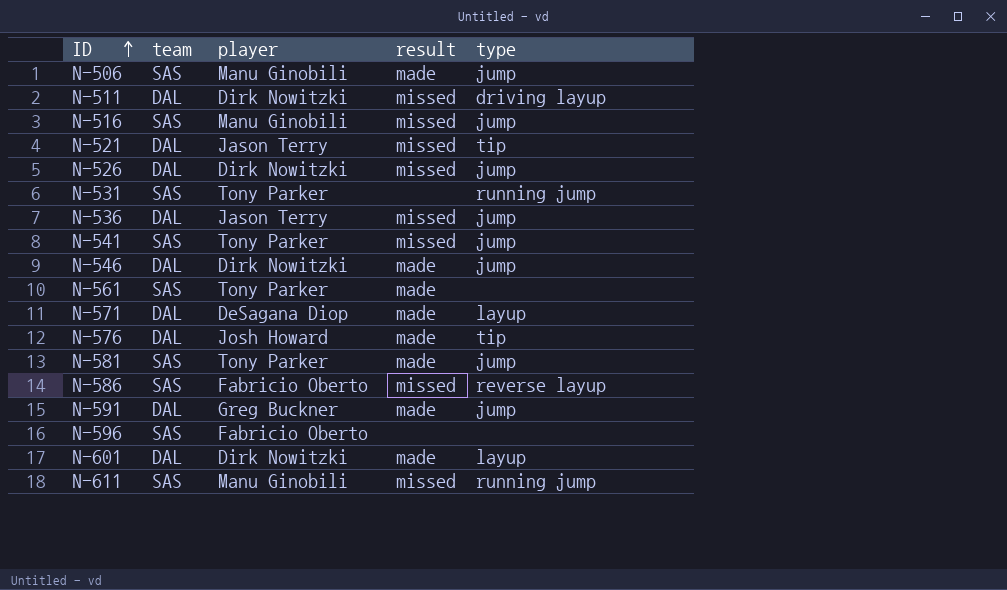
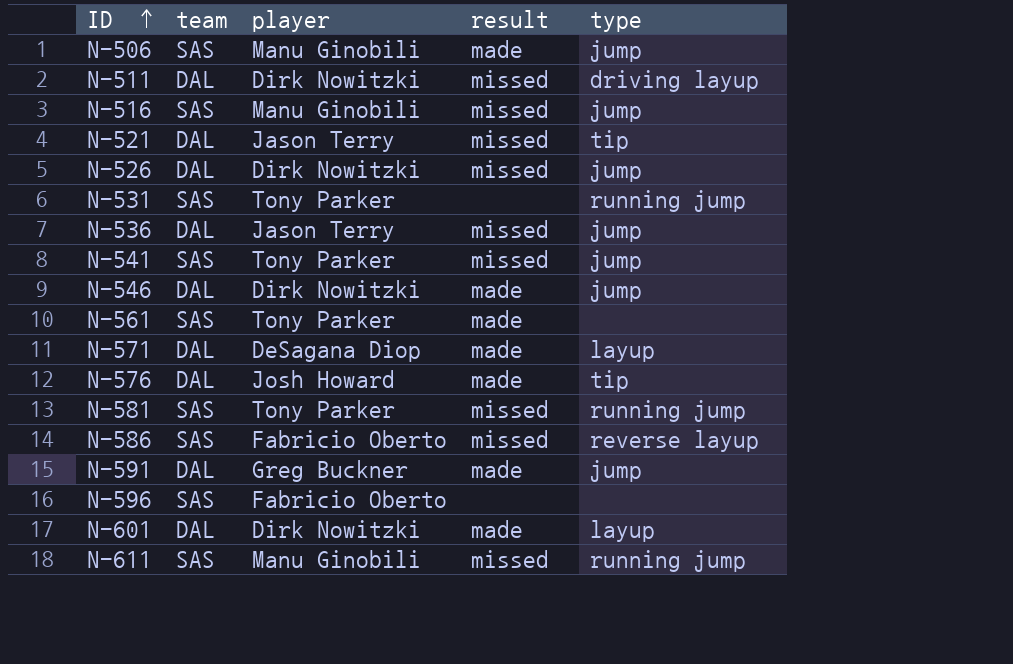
N-581 | result: made -> missed
N-581 | type: jump -> running jump

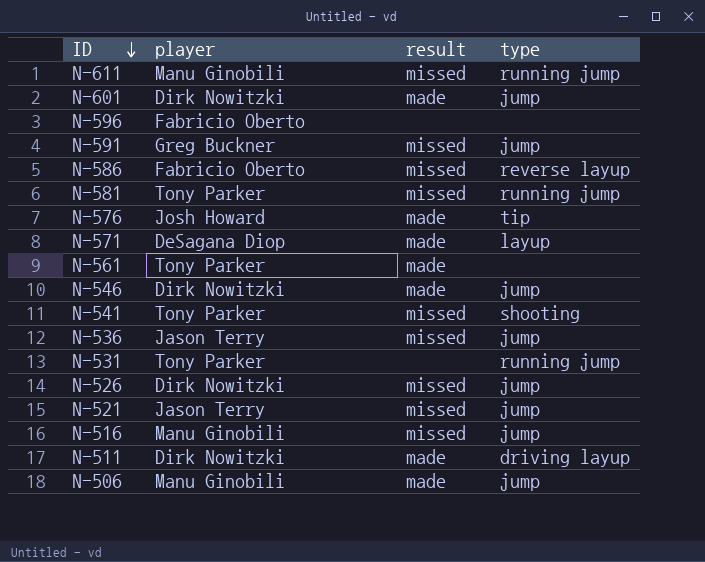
row order: ID ascending -> ID descending
column team | position: 2 -> none
N-601 | type: layup -> jump
N-591 | result: made -> missed
N-541 | type: jump -> shooting
N-521 | type: tip -> jump
N-511 | result: missed -> made

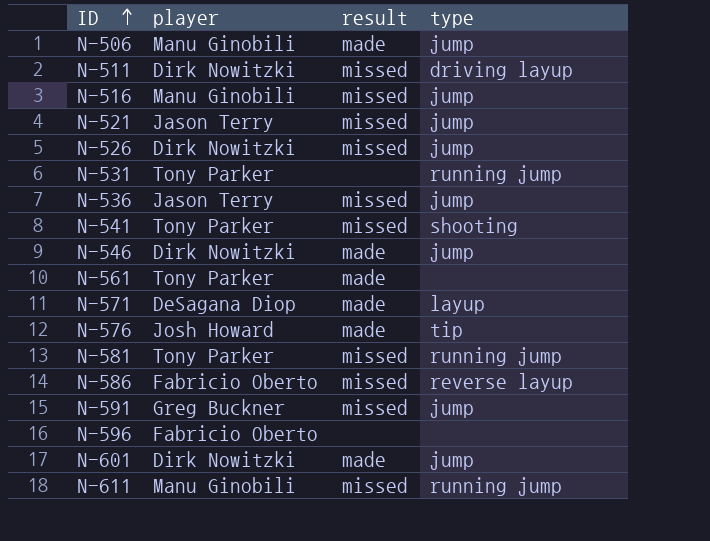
row order: ID descending -> ID ascending
N-511 | result: made -> missed

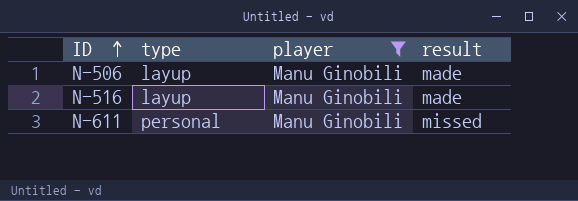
filter: none -> player = Manu Ginobili
column type | position: 4 -> 2
N-506 | type: jump -> layup
N-516 | type: jump -> layup
N-516 | result: missed -> made
N-611 | type: running jump -> personal

